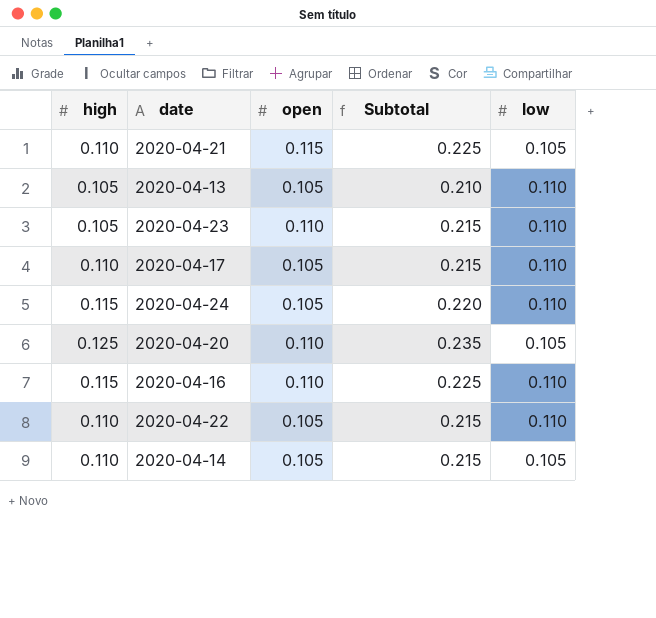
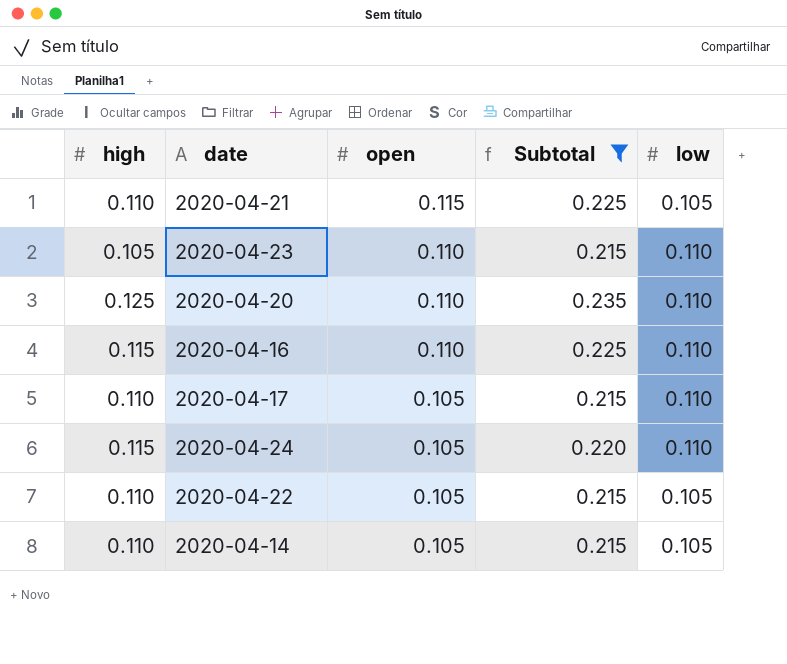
filter: none -> Subtotal != 0.210
row order: none -> open descending
2020-04-20 | low: 0.105 -> 0.110
2020-04-22 | low: 0.110 -> 0.105

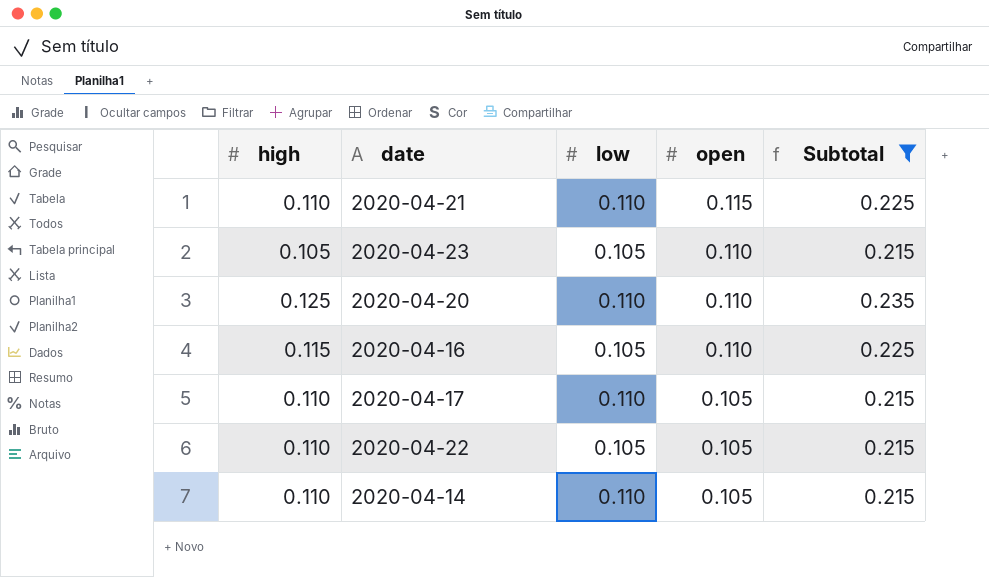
column low | position: 5 -> 3
row 2020-04-24: 0.115 | 0.105 | 0.220 | 0.110 -> none
2020-04-21 | low: 0.105 -> 0.110
2020-04-23 | low: 0.110 -> 0.105
2020-04-16 | low: 0.110 -> 0.105
2020-04-14 | low: 0.105 -> 0.110

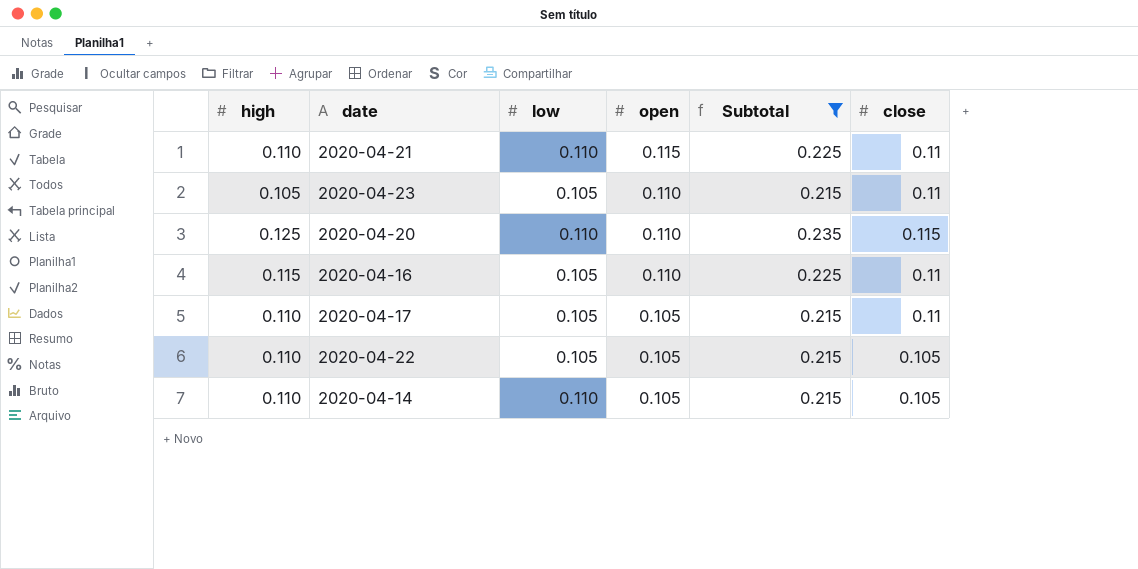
column close | position: none -> 6
2020-04-17 | low: 0.110 -> 0.105

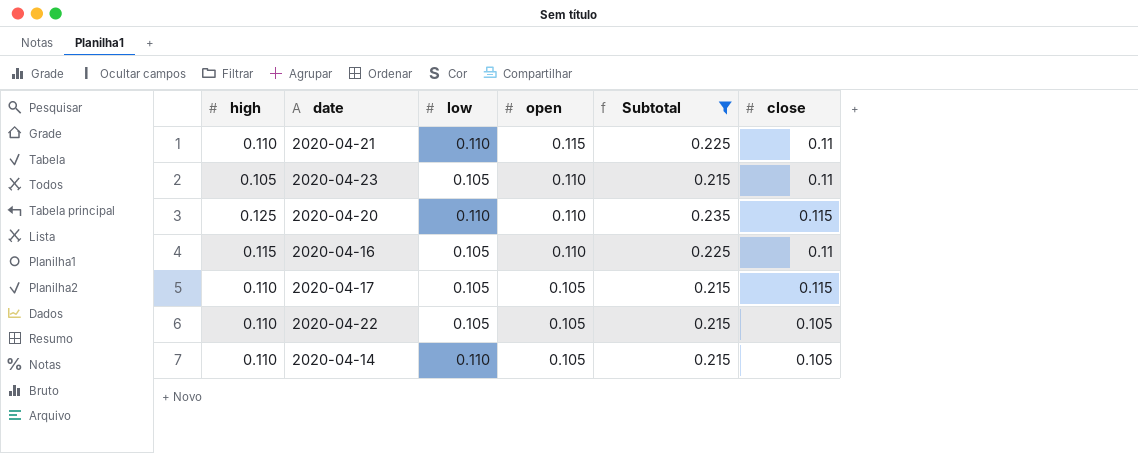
2020-04-17 | close: 0.11 -> 0.115

